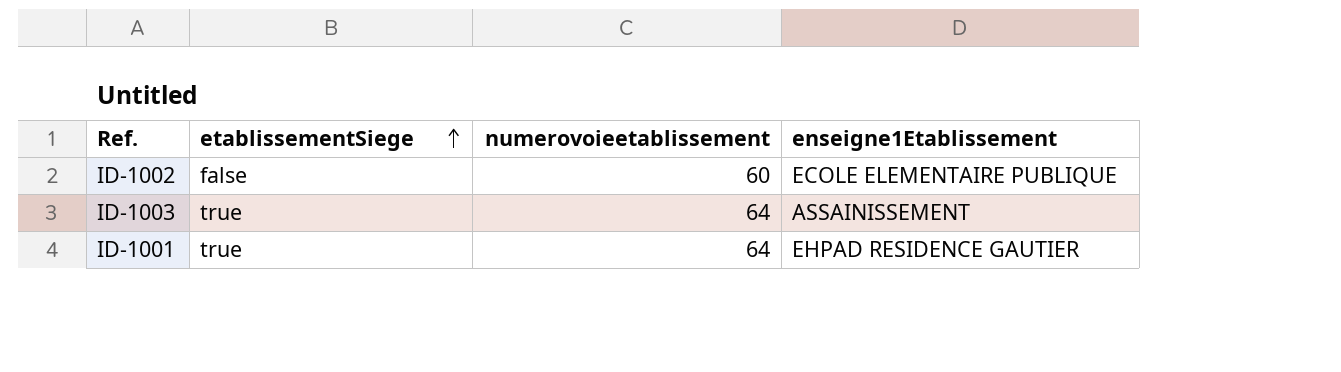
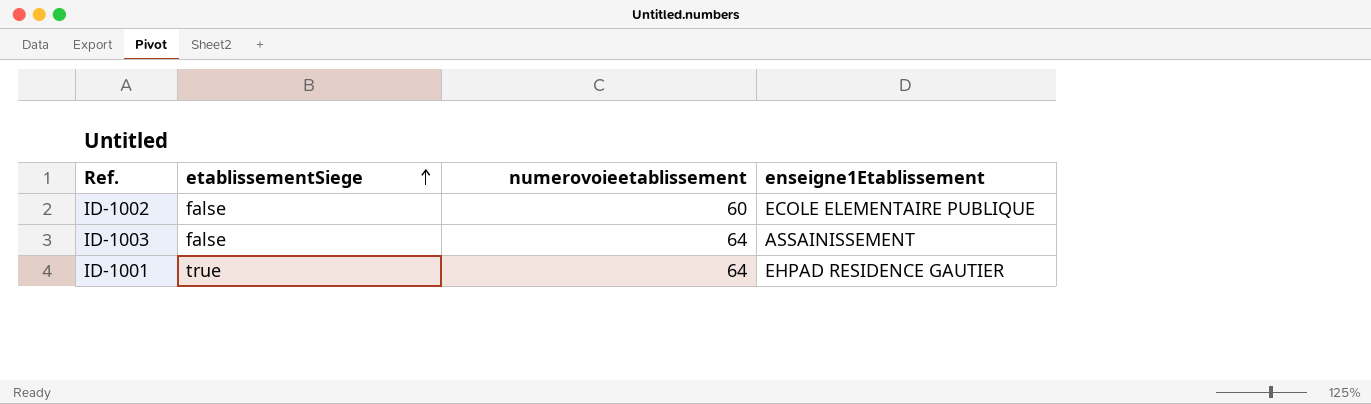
ID-1003 | etablissementSiege: true -> false

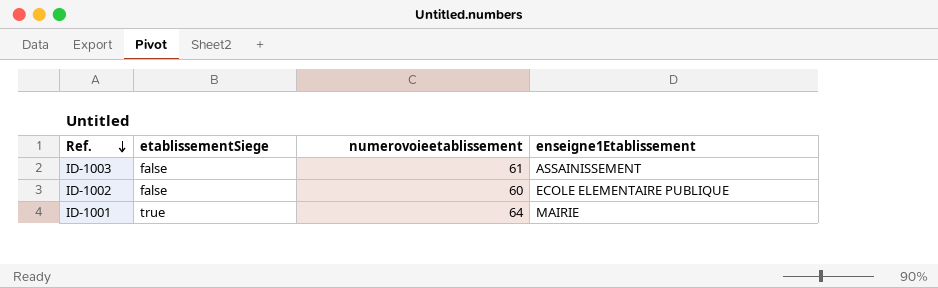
row order: etablissementSiege ascending -> Ref. descending
ID-1003 | numerovoieetablissement: 64 -> 61
ID-1001 | enseigne1Etablissement: EHPAD RESIDENCE GAUTIER -> MAIRIE

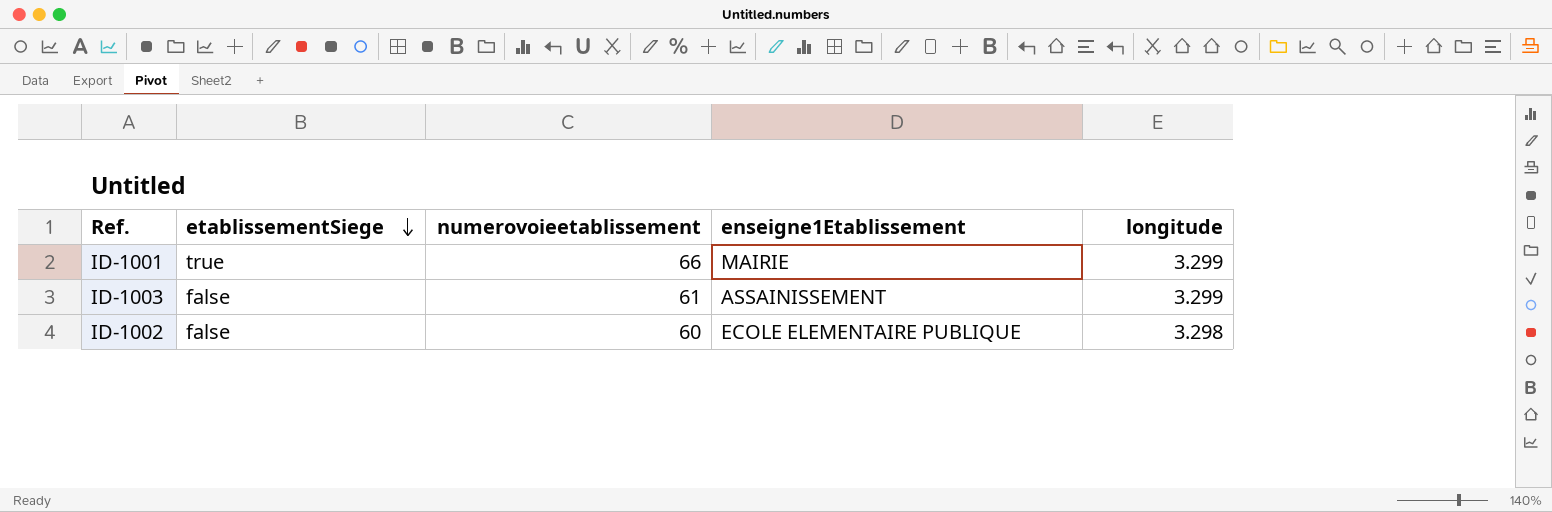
row order: Ref. descending -> etablissementSiege descending
column longitude | position: none -> 5
ID-1001 | numerovoieetablissement: 64 -> 66

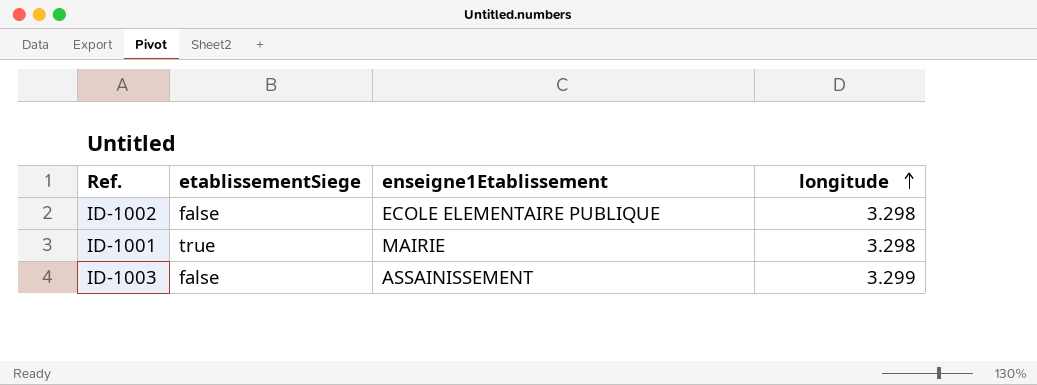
row order: etablissementSiege descending -> longitude ascending
column numerovoieetablissement | position: 3 -> none
ID-1001 | longitude: 3.299 -> 3.298

